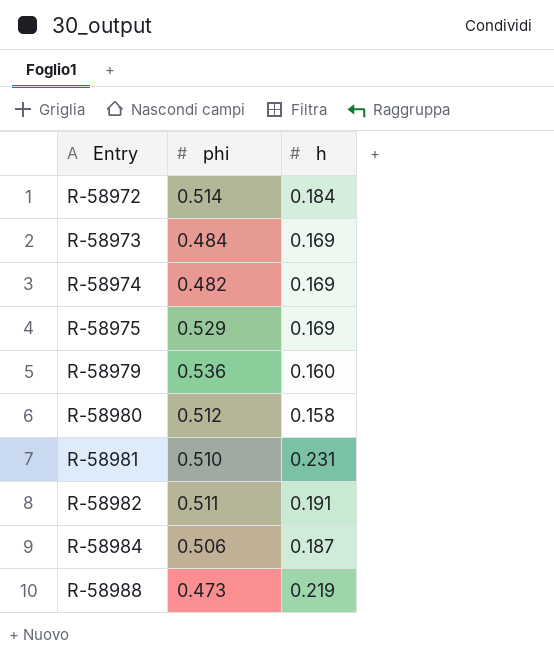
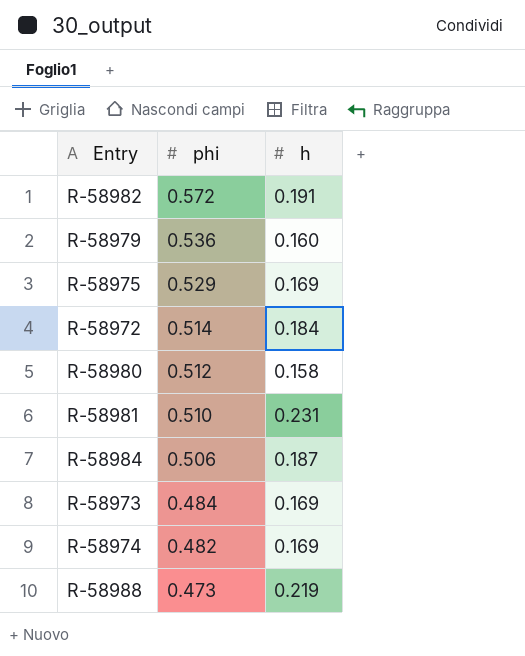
row order: Entry ascending -> phi descending
R-58982 | phi: 0.511 -> 0.572

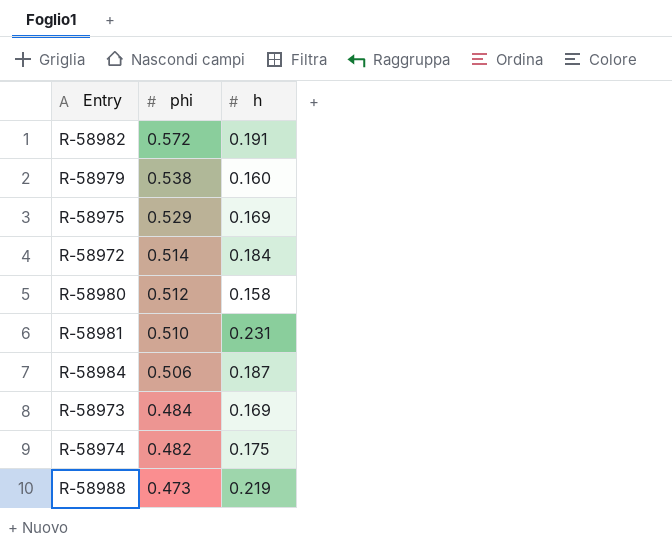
R-58979 | phi: 0.536 -> 0.538
R-58974 | h: 0.169 -> 0.175

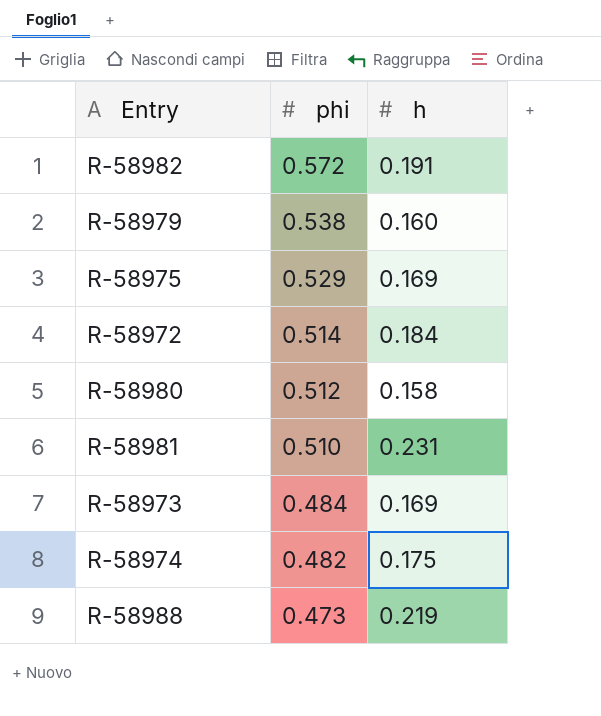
row R-58984: 0.506 | 0.187 -> none

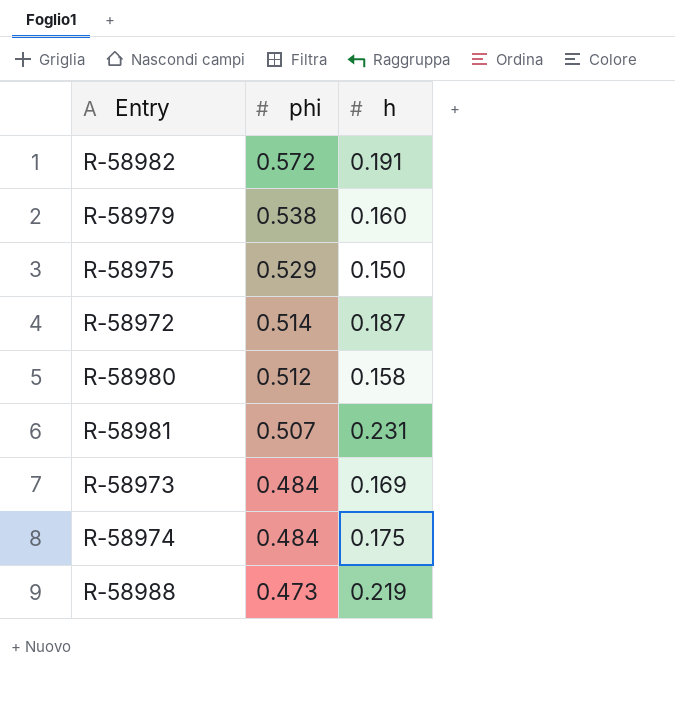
R-58975 | h: 0.169 -> 0.150
R-58972 | h: 0.184 -> 0.187
R-58981 | phi: 0.510 -> 0.507
R-58974 | phi: 0.482 -> 0.484

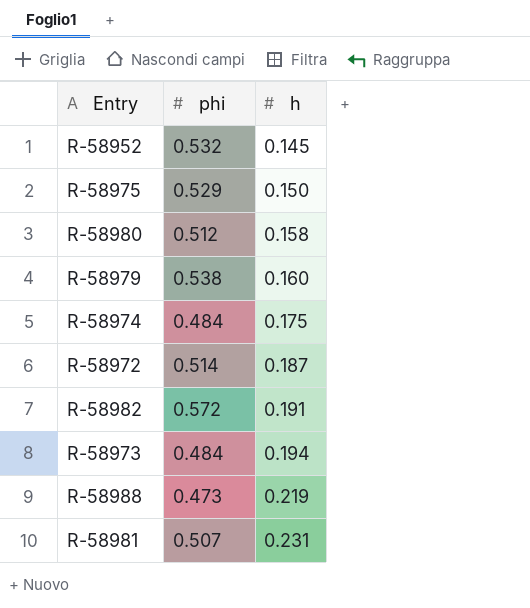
row order: phi descending -> h ascending
row R-58952: none -> 0.532 | 0.145
R-58973 | h: 0.169 -> 0.194

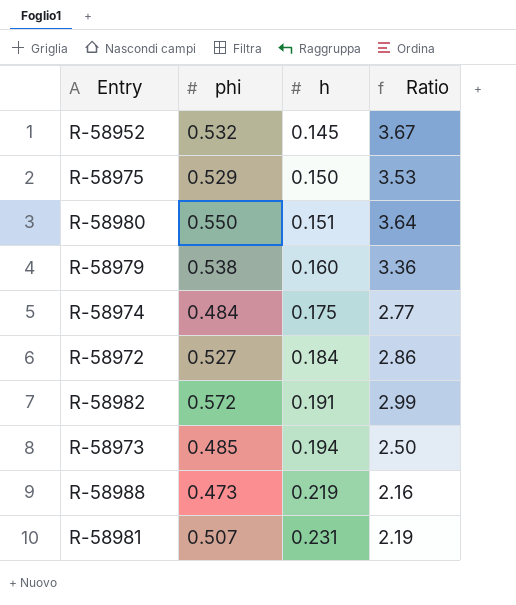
column Ratio | formula: none -> [phi] / [h]
R-58980 | phi: 0.512 -> 0.550
R-58980 | h: 0.158 -> 0.151
R-58972 | phi: 0.514 -> 0.527
R-58972 | h: 0.187 -> 0.184
R-58973 | phi: 0.484 -> 0.485

